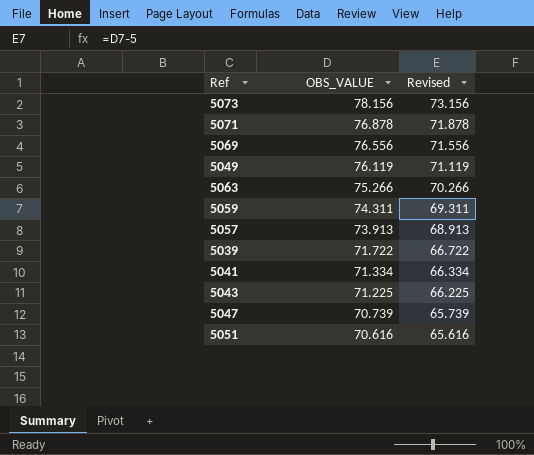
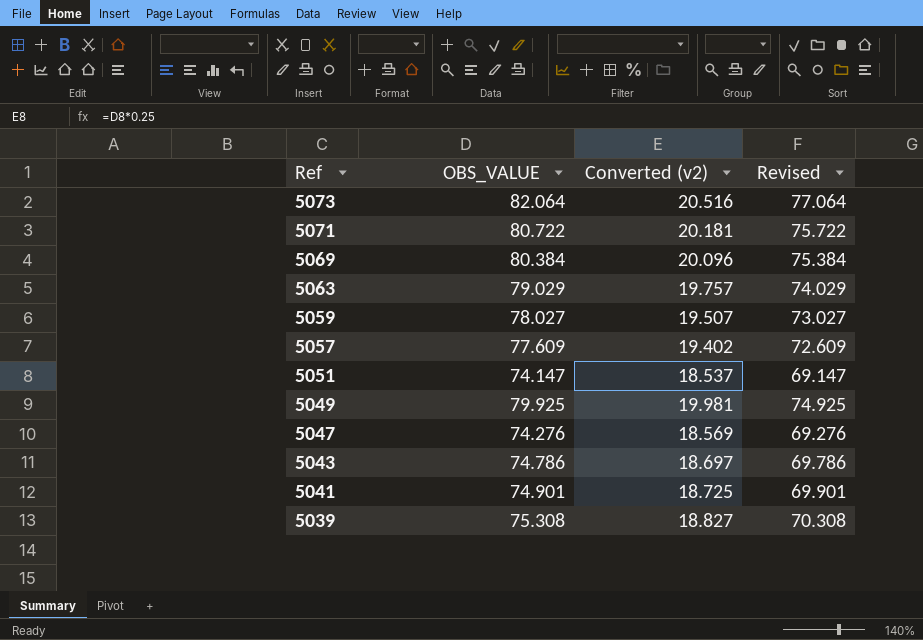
row order: OBS_VALUE descending -> Ref descending
column Converted (v2) | formula: none -> [OBS_VALUE] * 0.25
5073 | OBS_VALUE: 78.156 -> 82.064
5073 | Revised: 73.156 -> 77.064
5071 | OBS_VALUE: 76.878 -> 80.722
5071 | Revised: 71.878 -> 75.722
5069 | OBS_VALUE: 76.556 -> 80.384
5069 | Revised: 71.556 -> 75.384
5063 | OBS_VALUE: 75.266 -> 79.029
5063 | Revised: 70.266 -> 74.029
5059 | OBS_VALUE: 74.311 -> 78.027
5059 | Revised: 69.311 -> 73.027
5057 | OBS_VALUE: 73.913 -> 77.609
5057 | Revised: 68.913 -> 72.609
5051 | OBS_VALUE: 70.616 -> 74.147
5051 | Revised: 65.616 -> 69.147
5049 | OBS_VALUE: 76.119 -> 79.925
5049 | Revised: 71.119 -> 74.925
5047 | OBS_VALUE: 70.739 -> 74.276
5047 | Revised: 65.739 -> 69.276
5043 | OBS_VALUE: 71.225 -> 74.786
5043 | Revised: 66.225 -> 69.786
5041 | OBS_VALUE: 71.334 -> 74.901
5041 | Revised: 66.334 -> 69.901
5039 | OBS_VALUE: 71.722 -> 75.308
5039 | Revised: 66.722 -> 70.308

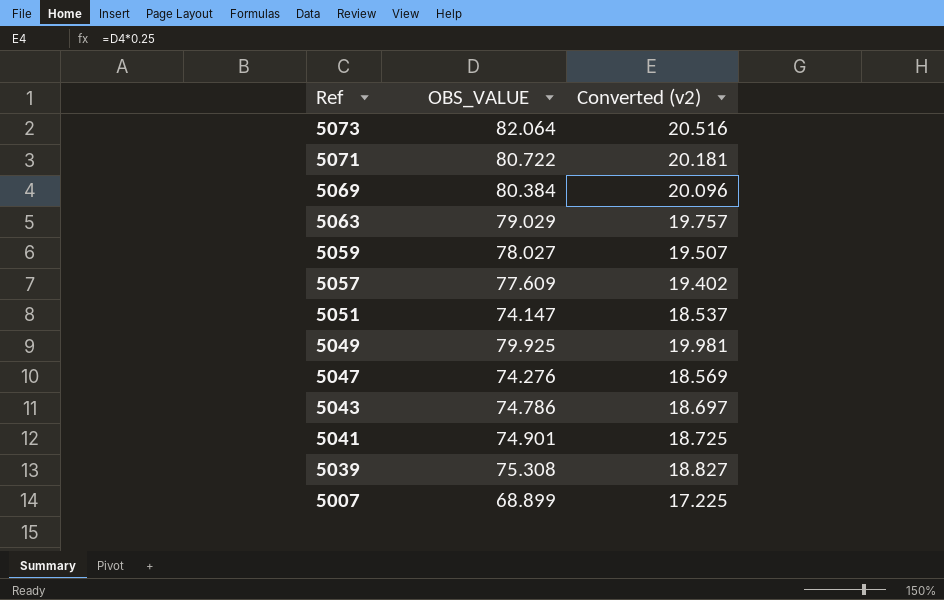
column Revised | formula: [OBS_VALUE] - 5 -> none
row 5007: none -> 68.899 | 17.225

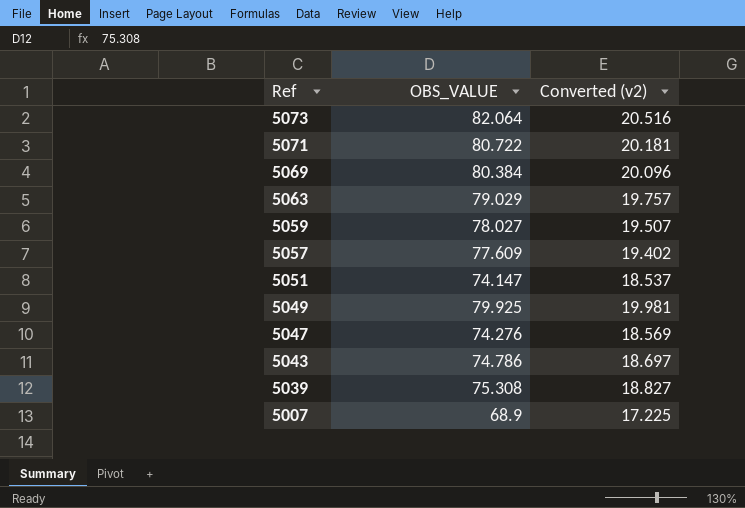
row 5041: 74.901 | 18.725 -> none
5007 | OBS_VALUE: 68.899 -> 68.9

